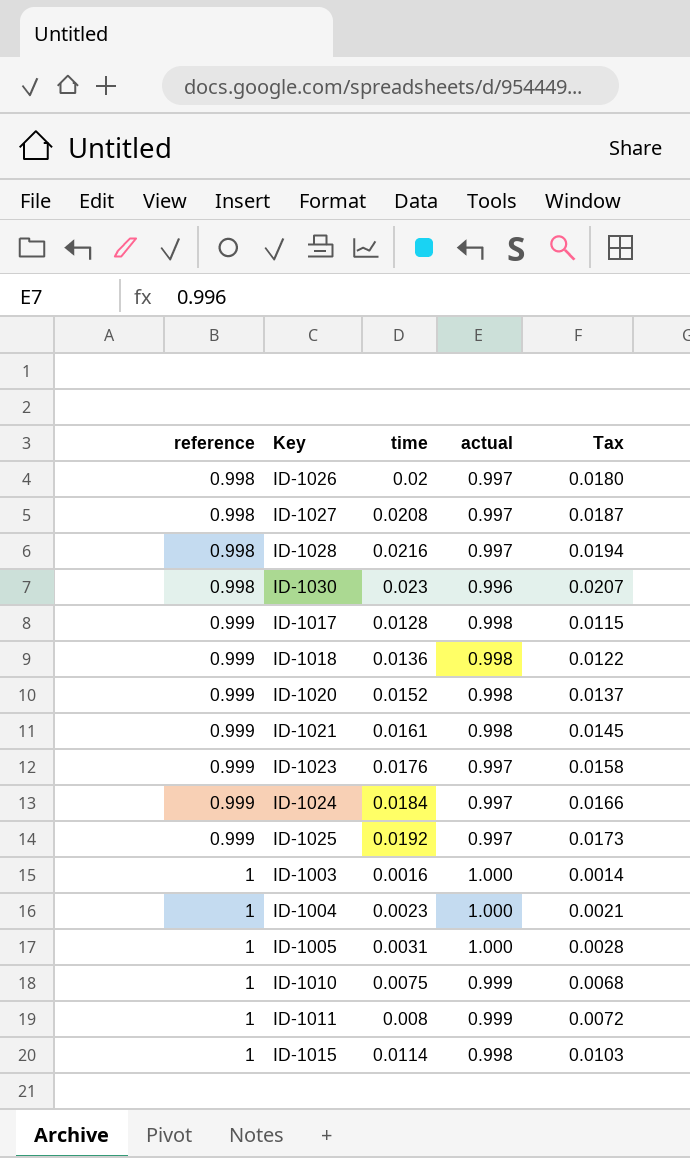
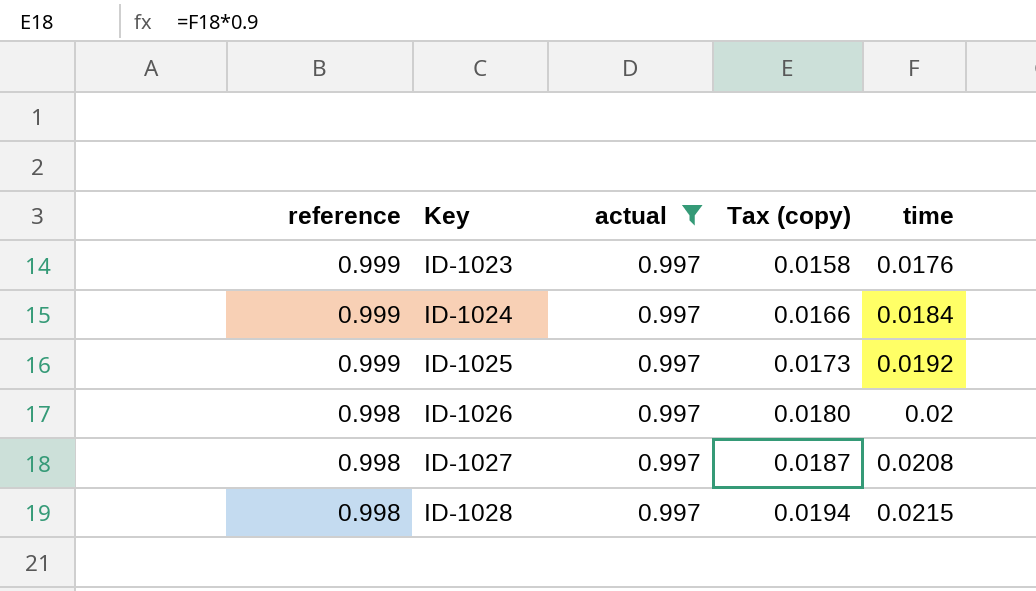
filter: none -> actual = 0.997
row order: reference ascending -> reference descending
column name: Tax -> Tax (copy)
column time | position: 3 -> 5
ID-1028 | time: 0.0216 -> 0.0215

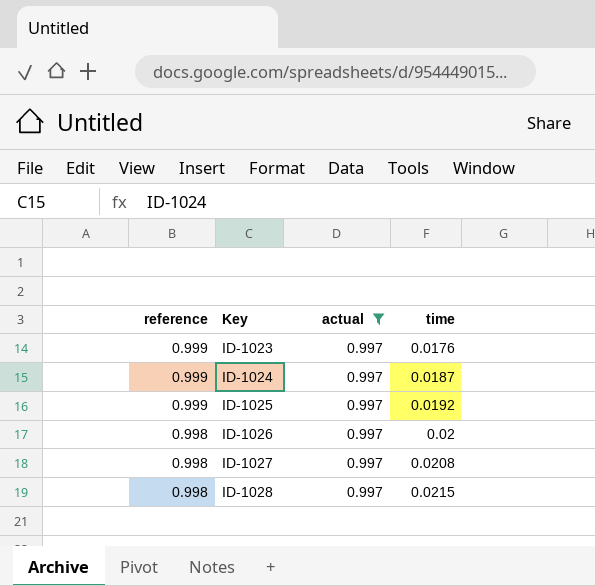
column Tax (copy) | formula: [time] * 0.9 -> none
ID-1024 | time: 0.0184 -> 0.0187

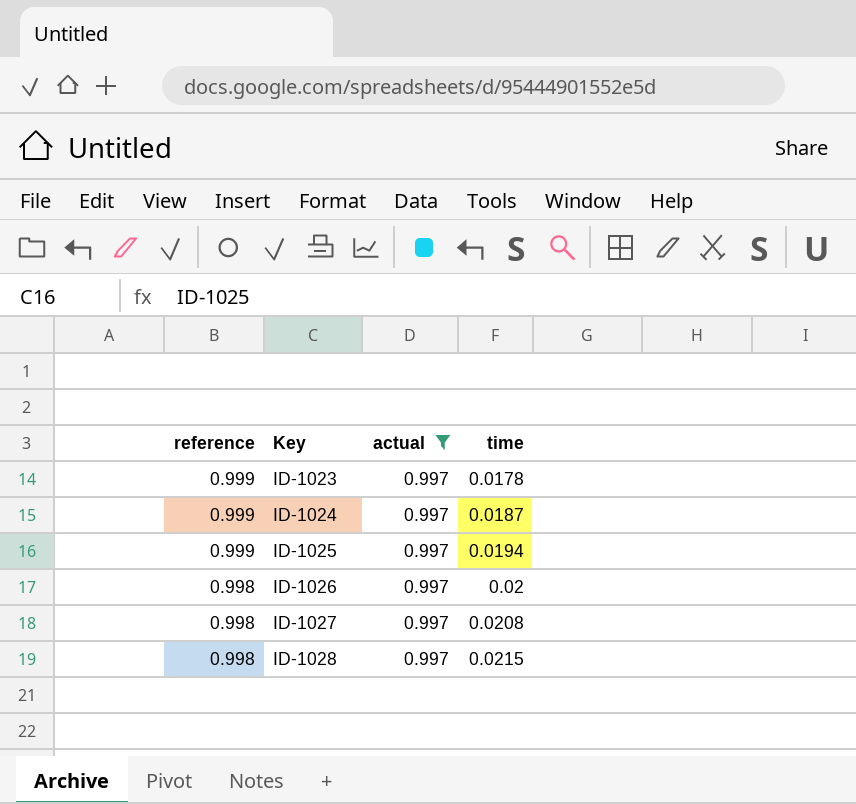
ID-1023 | time: 0.0176 -> 0.0178
ID-1025 | time: 0.0192 -> 0.0194

